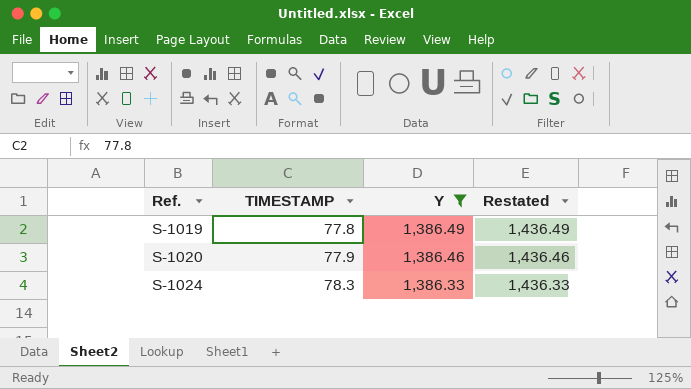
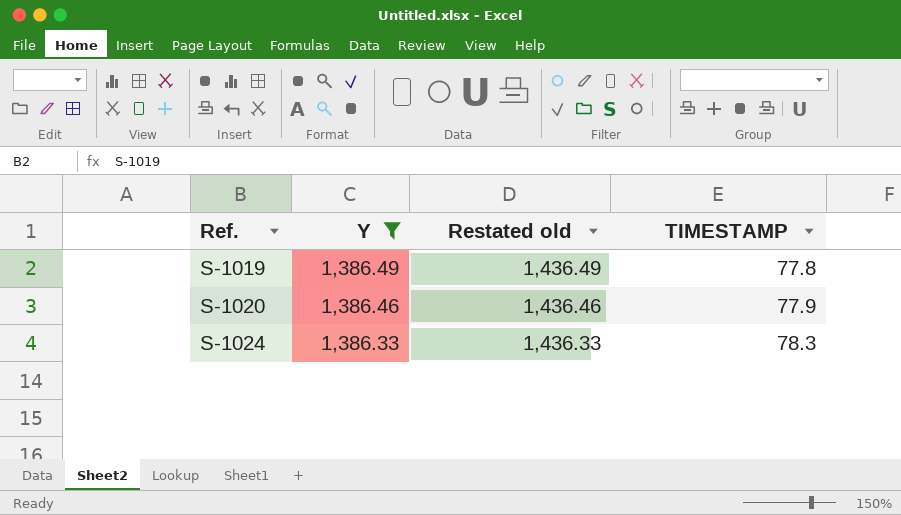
column name: Restated -> Restated old
column TIMESTAMP | position: 2 -> 4

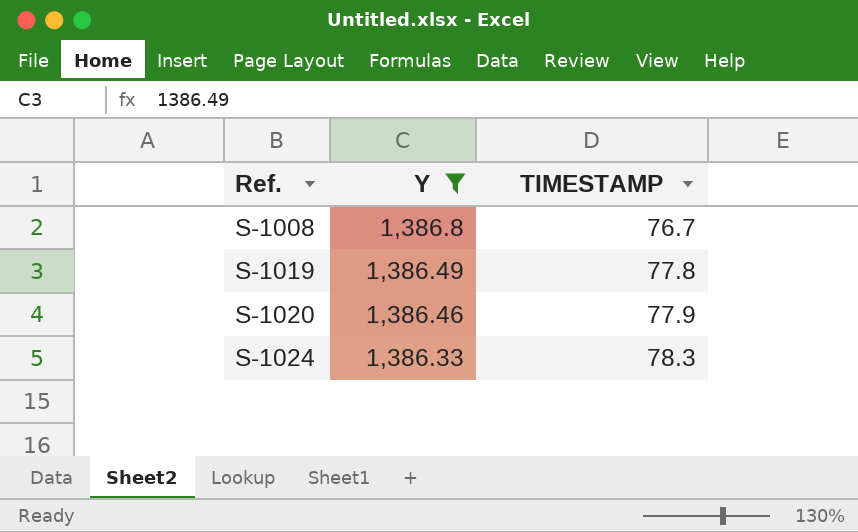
column Restated old | formula: [Y] + 50 -> none
row S-1008: none -> 1,386.8 | 76.7

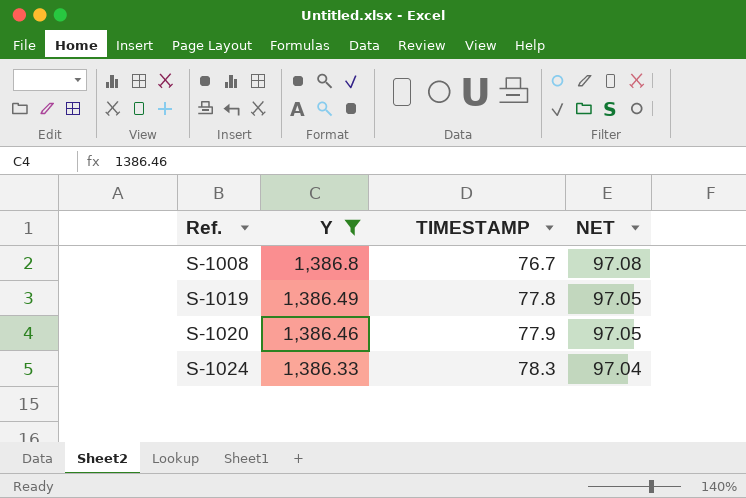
column NET | formula: none -> [Y] * 0.07

